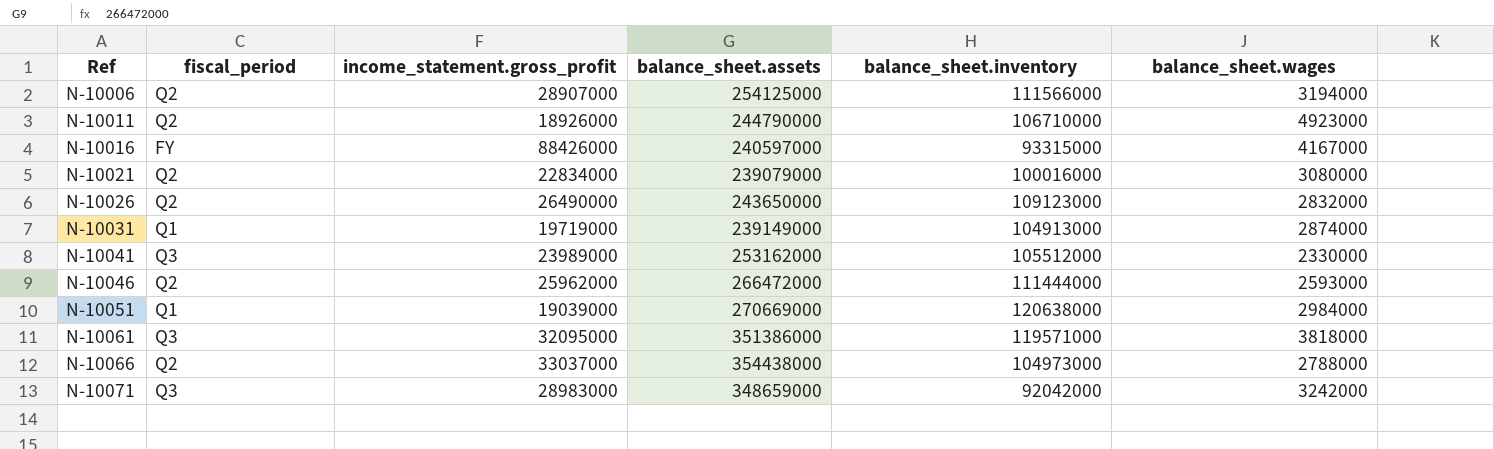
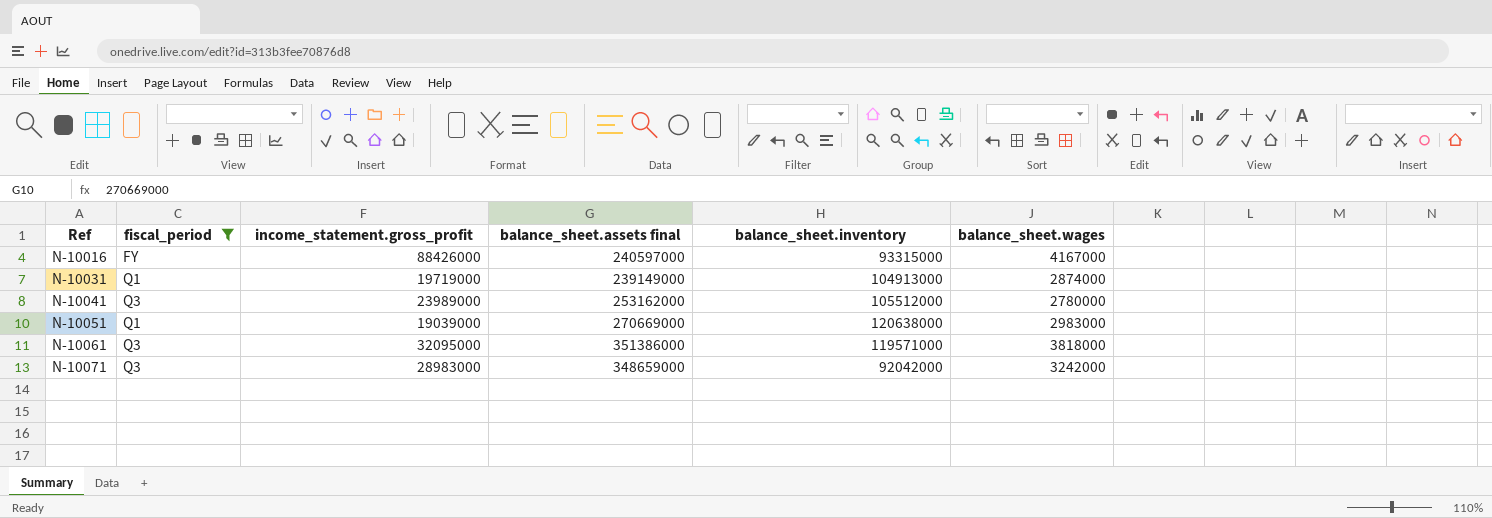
filter: none -> fiscal_period != Q2
column name: balance_sheet.assets -> balance_sheet.assets final
N-10041 | balance_sheet.wages: 2330000 -> 2780000
N-10051 | balance_sheet.wages: 2984000 -> 2983000

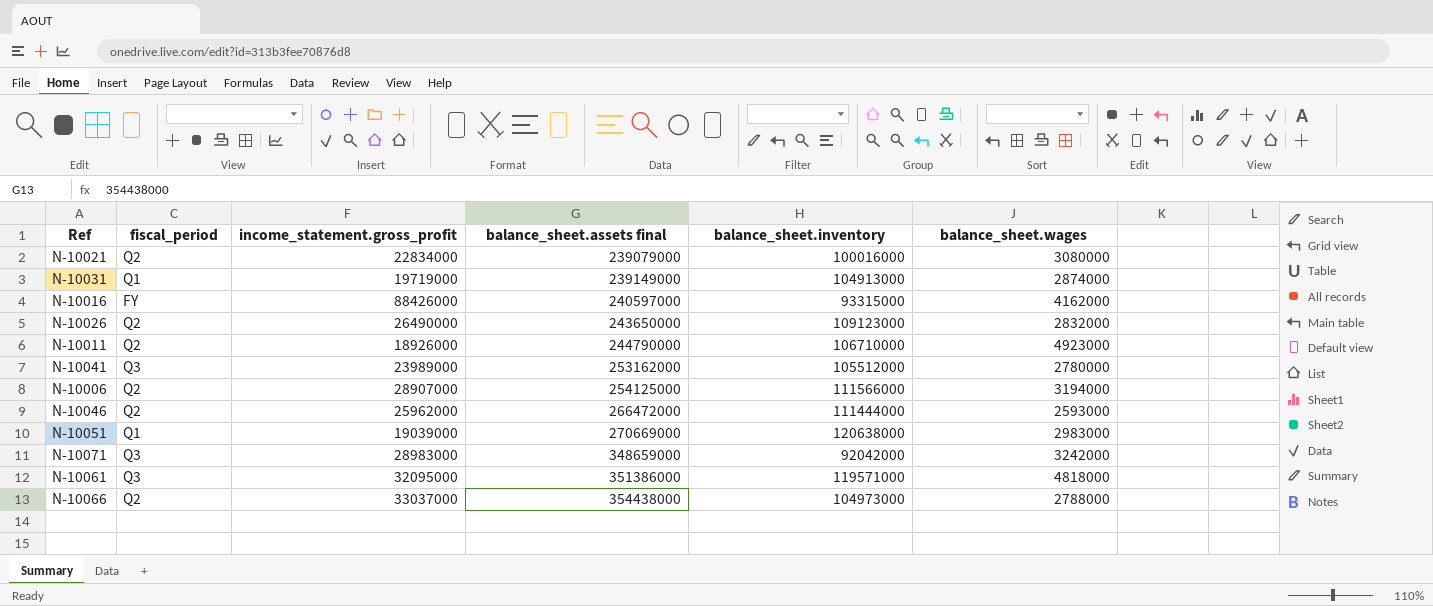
filter: fiscal_period != Q2 -> none
row order: Ref ascending -> balance_sheet.assets final ascending
N-10016 | balance_sheet.wages: 4167000 -> 4162000
N-10061 | balance_sheet.wages: 3818000 -> 4818000

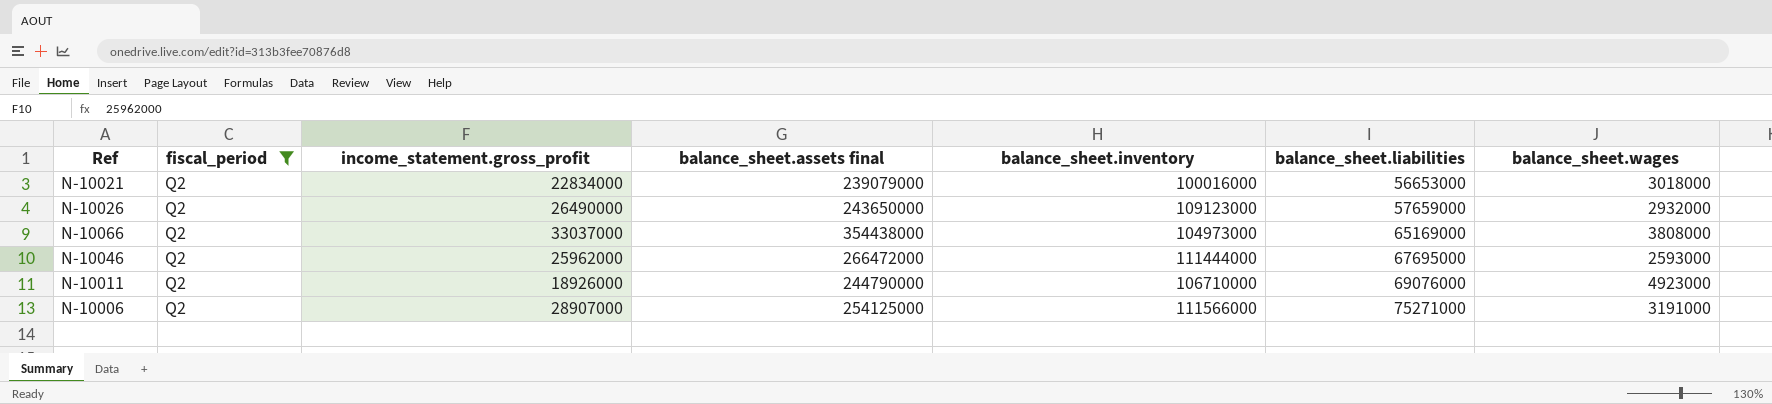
filter: none -> fiscal_period = Q2
row order: balance_sheet.assets final ascending -> balance_sheet.liabilities ascending
column balance_sheet.liabilities | position: none -> 6
N-10021 | balance_sheet.wages: 3080000 -> 3018000
N-10026 | balance_sheet.wages: 2832000 -> 2932000
N-10066 | balance_sheet.wages: 2788000 -> 3808000
N-10006 | balance_sheet.wages: 3194000 -> 3191000

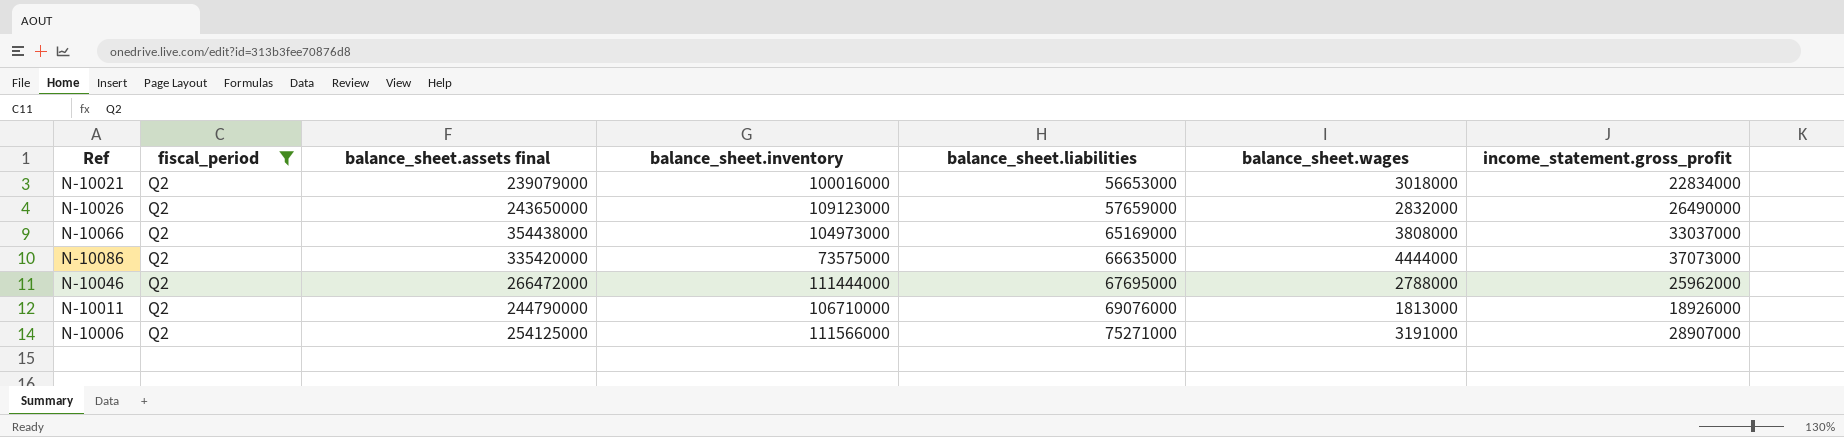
column income_statement.gross_profit | position: 3 -> 7
N-10026 | balance_sheet.wages: 2932000 -> 2832000
row N-10086: none -> Q2 | 335420000 | 73575000 | 66635000 | 4444000 | 37073000
N-10046 | balance_sheet.wages: 2593000 -> 2788000
N-10011 | balance_sheet.wages: 4923000 -> 1813000

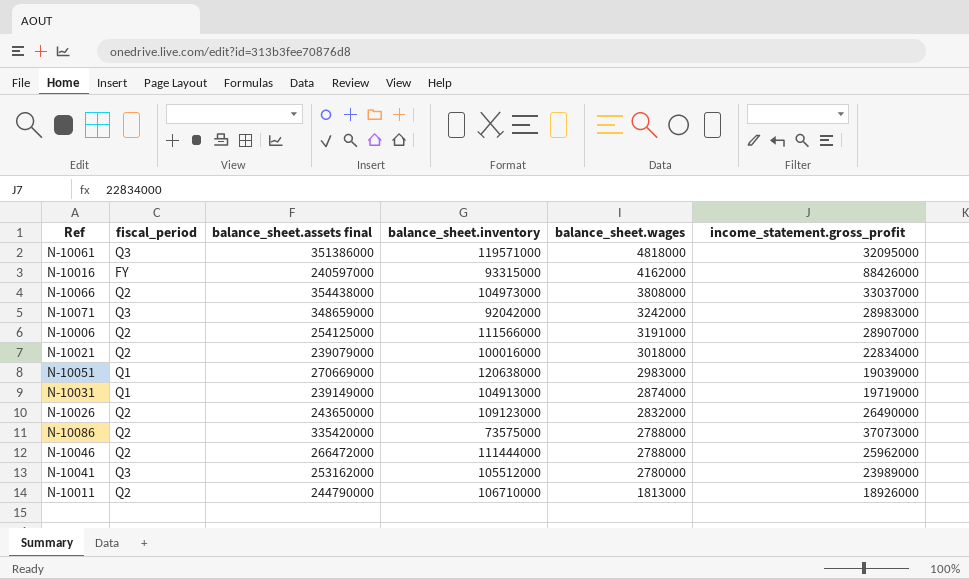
filter: fiscal_period = Q2 -> none
row order: balance_sheet.liabilities ascending -> balance_sheet.wages descending
column balance_sheet.liabilities | position: 5 -> none
N-10086 | balance_sheet.wages: 4444000 -> 2788000

